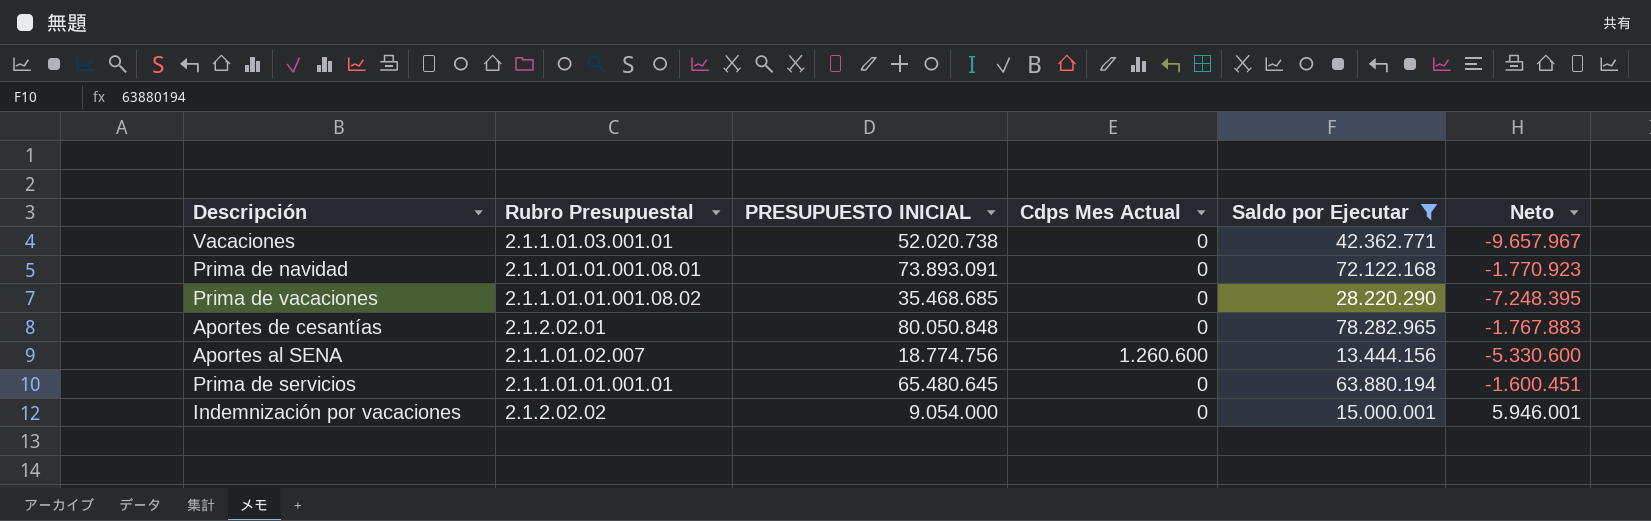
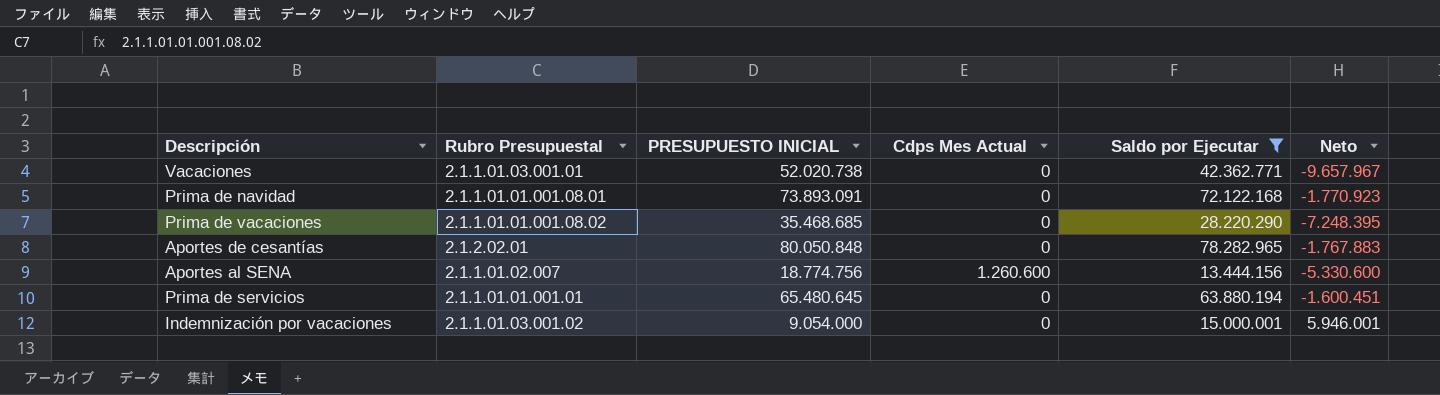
Indemnización por vacaciones | Rubro Presupuestal: 2.1.2.02.02 -> 2.1.1.01.03.001.02

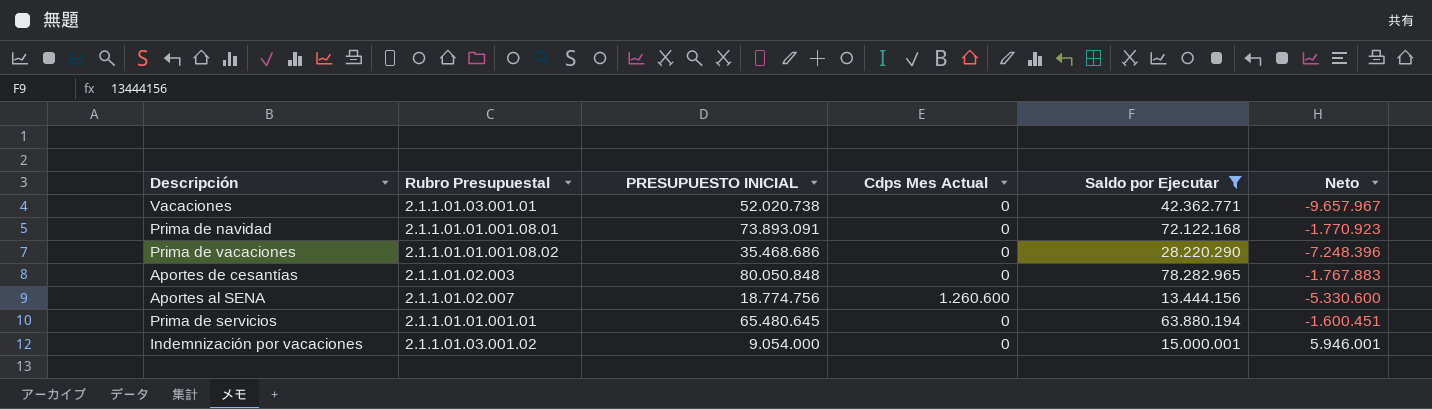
Prima de vacaciones | PRESUPUESTO INICIAL: 35.468.685 -> 35.468.686
Prima de vacaciones | Neto: -7.248.395 -> -7.248.396
Aportes de cesantías | Rubro Presupuestal: 2.1.2.02.01 -> 2.1.1.01.02.003

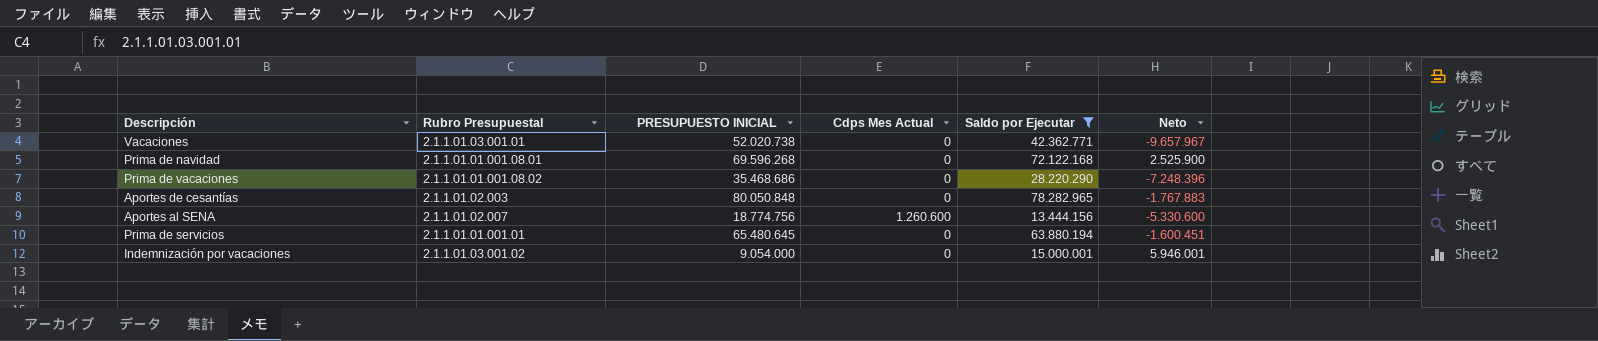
Prima de navidad | PRESUPUESTO INICIAL: 73.893.091 -> 69.596.268
Prima de navidad | Neto: -1.770.923 -> 2.525.900

